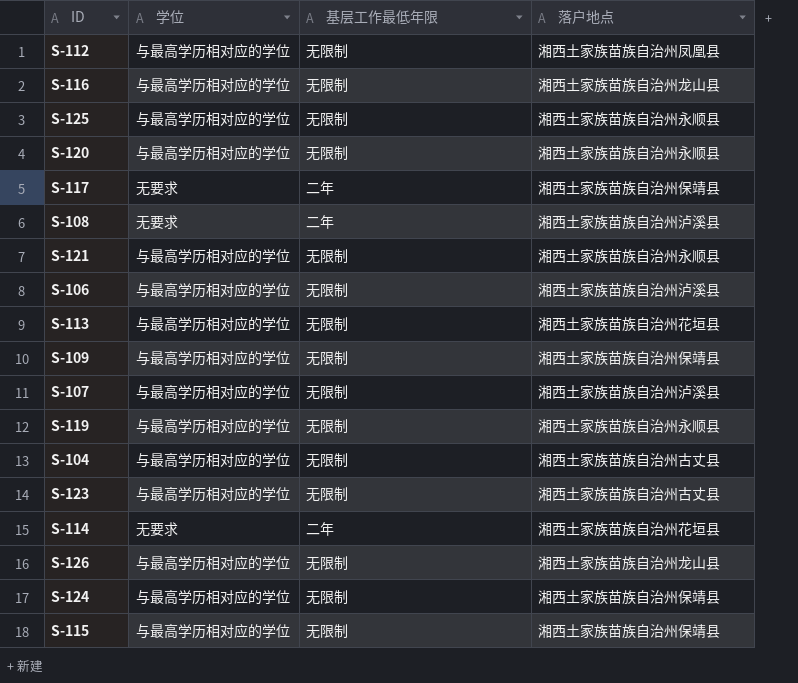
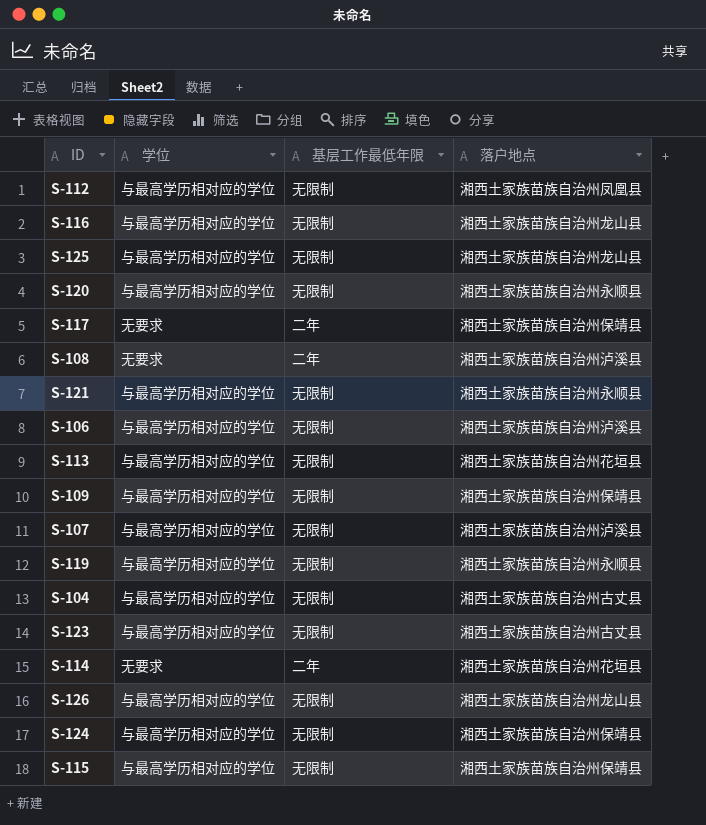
S-125 | 落户地点: 湘西土家族苗族自治州永顺县 -> 湘西土家族苗族自治州龙山县

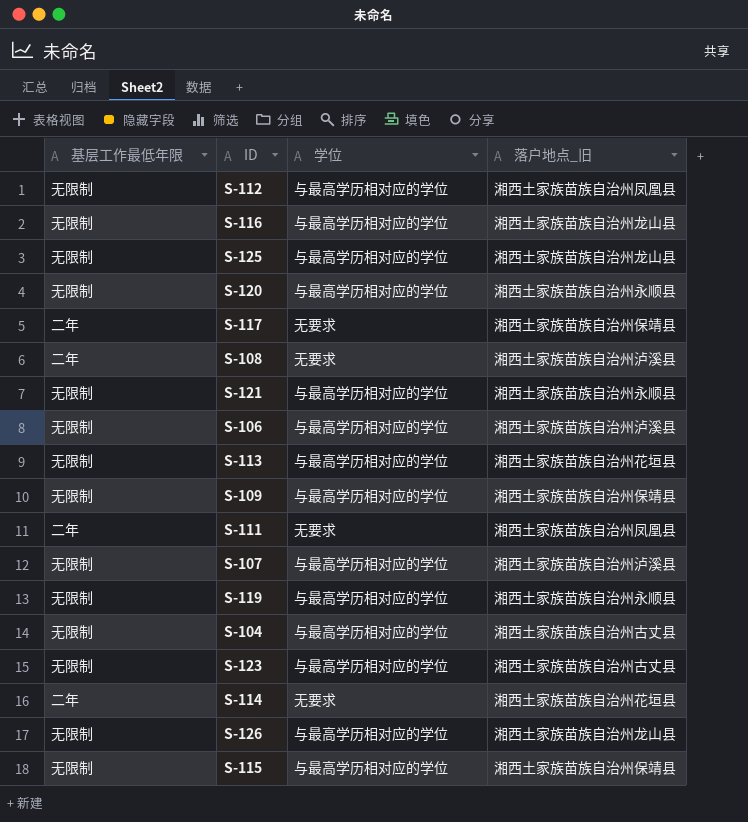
column 基层工作最低年限 | position: 3 -> 1
column name: 落户地点 -> 落户地点_旧
row S-124: 与最高学历相对应的学位 | 无限制 | 湘西土家族苗族自治州保靖县 -> none
row S-111: none -> 二年 | 无要求 | 湘西土家族苗族自治州凤凰县

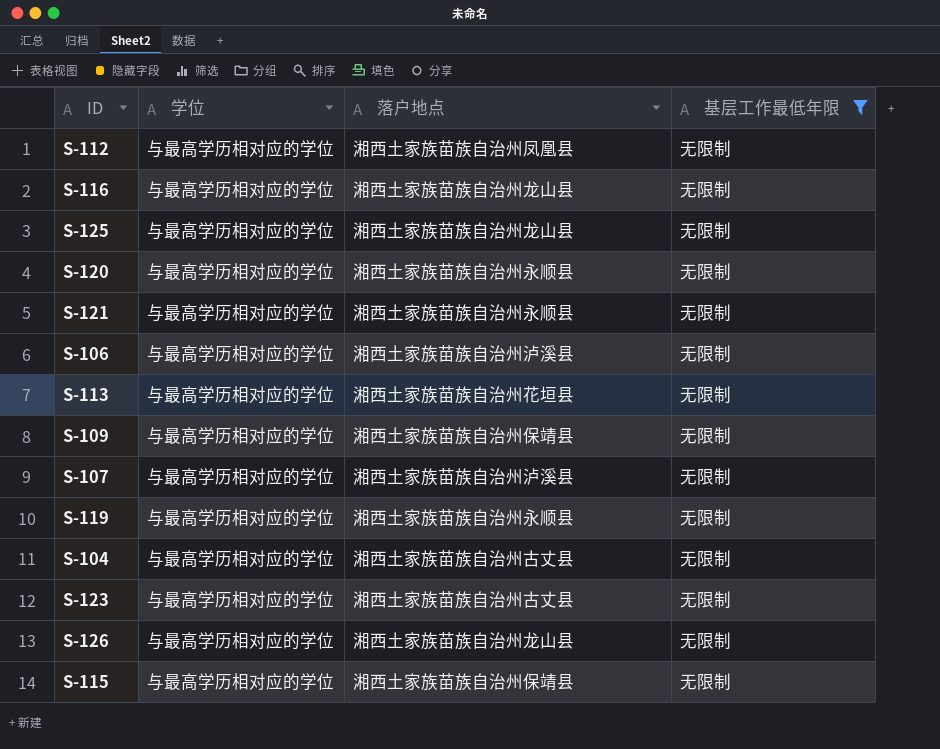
filter: none -> 基层工作最低年限 = 无限制
column name: 落户地点_旧 -> 落户地点
column 基层工作最低年限 | position: 1 -> 4

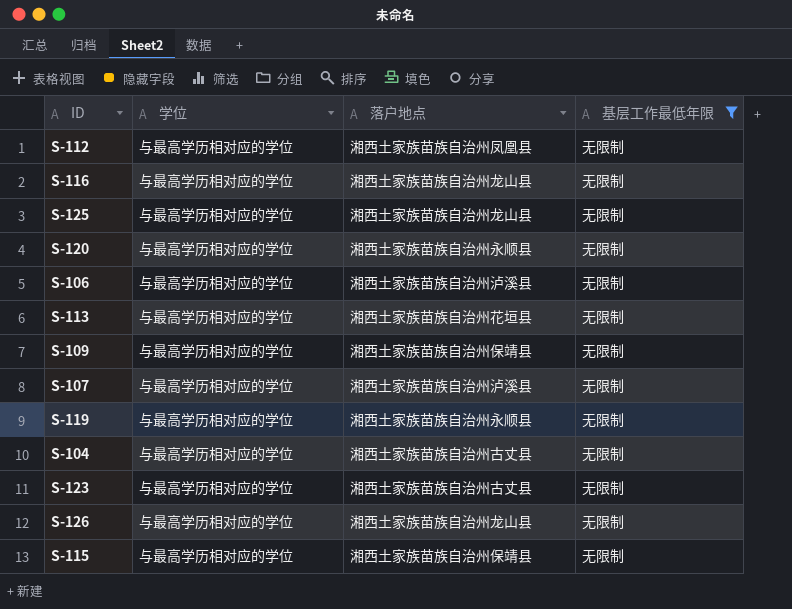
row S-121: 与最高学历相对应的学位 | 湘西土家族苗族自治州永顺县 | 无限制 -> none

